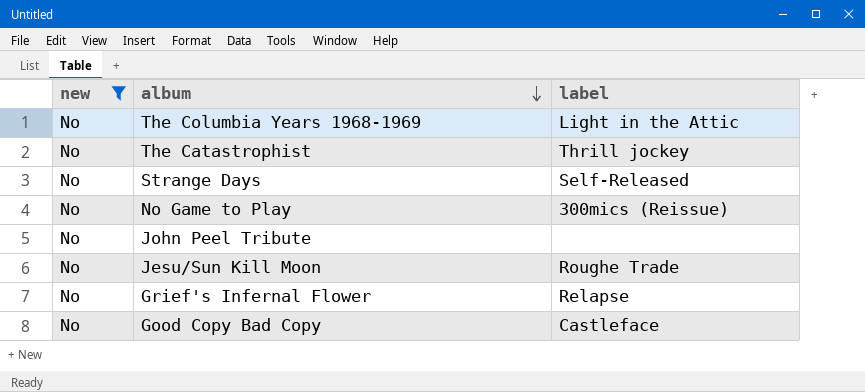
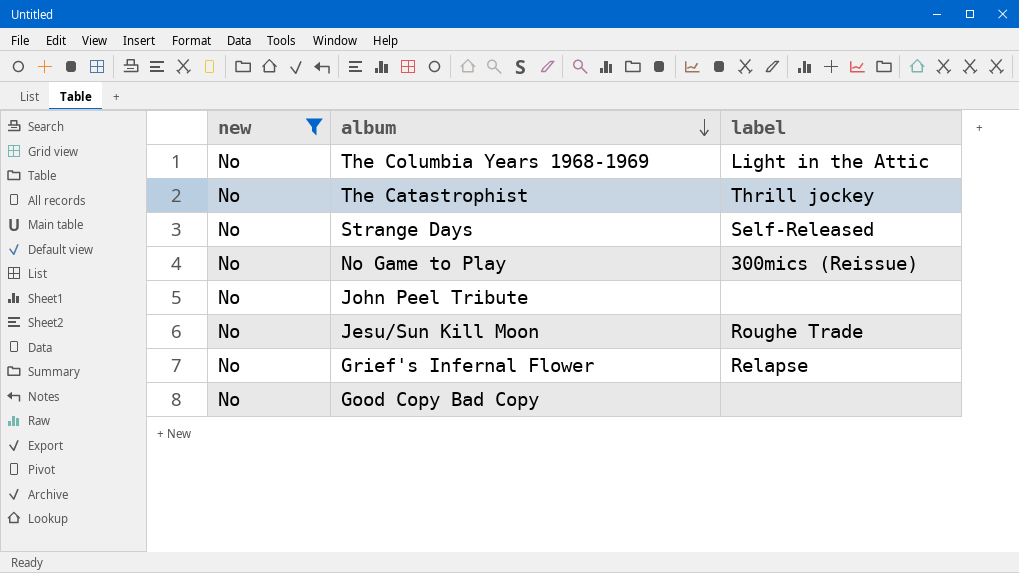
Good Copy Bad Copy | label: Castleface -> none

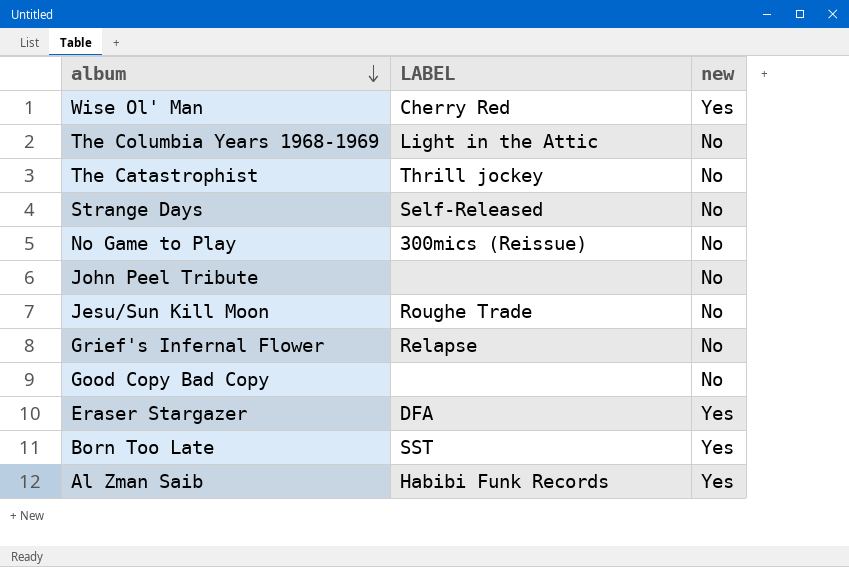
filter: new = No -> none
column name: label -> LABEL
column new | position: 1 -> 3

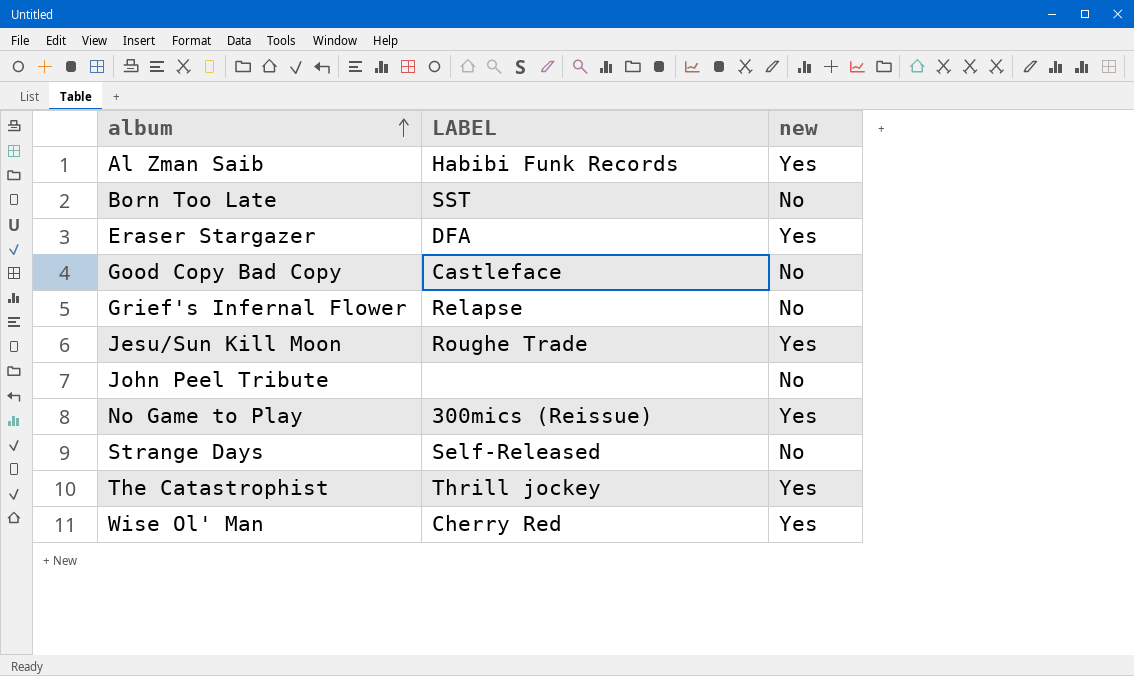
row order: album descending -> album ascending
row The Columbia Years 1968-1969: Light in the Attic | No -> none
Born Too Late | new: Yes -> No
Good Copy Bad Copy | LABEL: none -> Castleface
Jesu/Sun Kill Moon | new: No -> Yes
No Game to Play | new: No -> Yes
The Catastrophist | new: No -> Yes

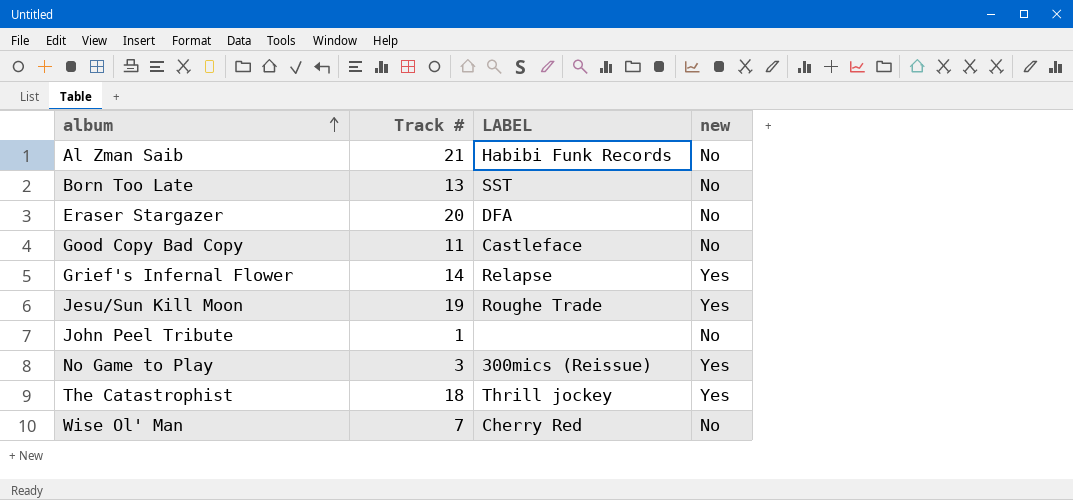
column Track # | position: none -> 2
row Strange Days: Self-Released | No -> none
Al Zman Saib | new: Yes -> No
Eraser Stargazer | new: Yes -> No
Grief's Infernal Flower | new: No -> Yes
Wise Ol' Man | new: Yes -> No

